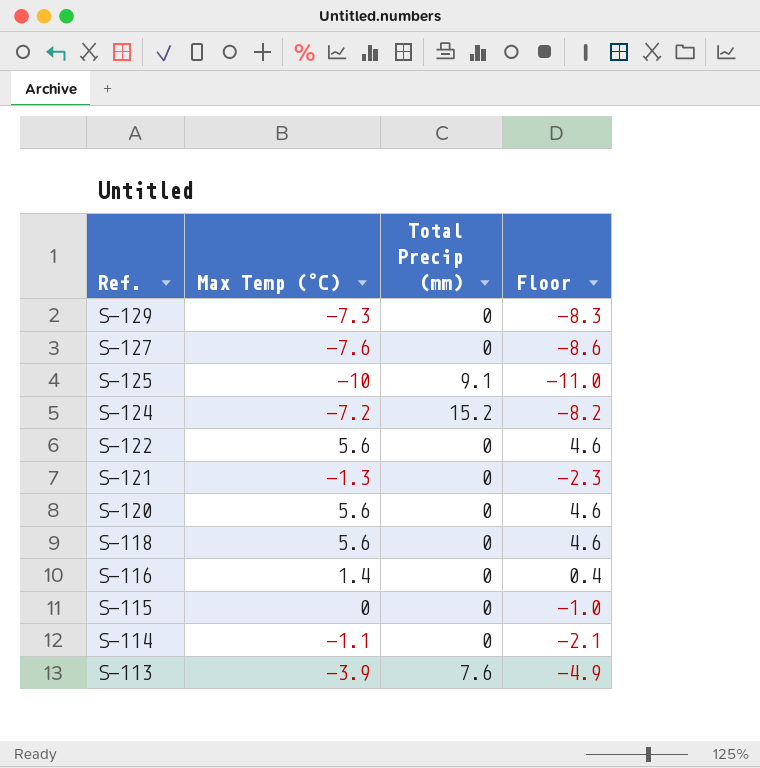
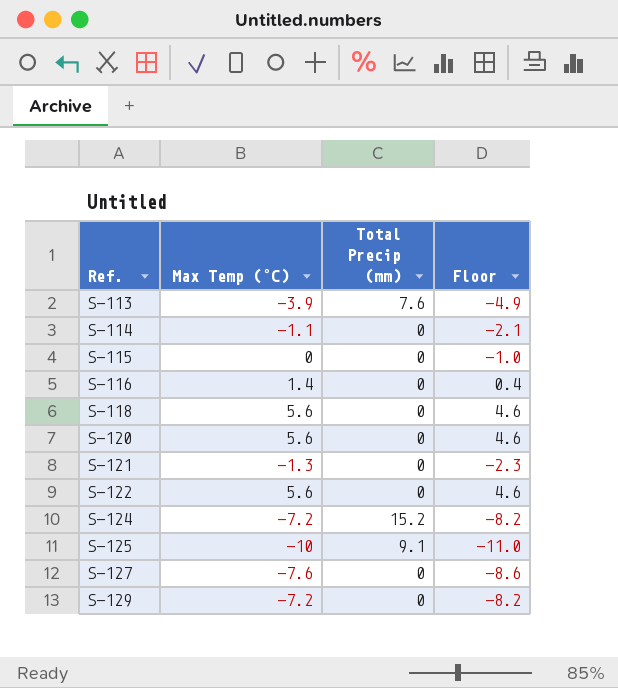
row order: Ref. descending -> Ref. ascending
S-129 | Max Temp (°C): -7.3 -> -7.2
S-129 | Floor: -8.3 -> -8.2

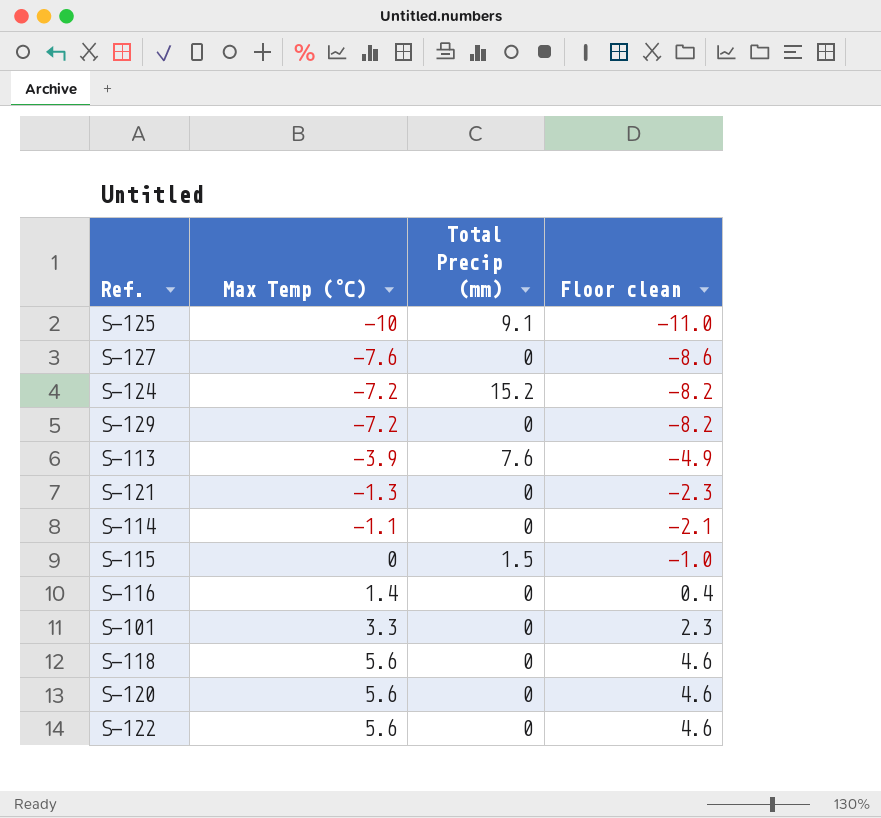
row order: Ref. ascending -> Max Temp (°C) ascending
column name: Floor -> Floor clean
S-115 | Total Precip (mm): 0 -> 1.5
row S-101: none -> 3.3 | 0 | 2.3

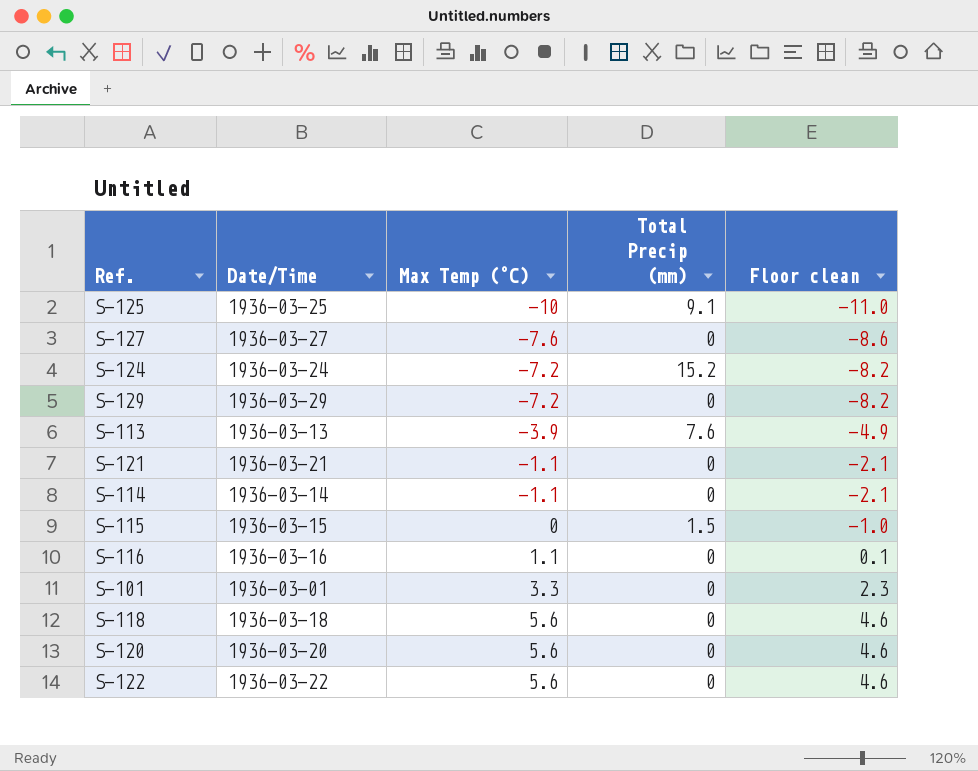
column Date/Time | position: none -> 2
S-121 | Max Temp (°C): -1.3 -> -1.1
S-121 | Floor clean: -2.3 -> -2.1
S-116 | Max Temp (°C): 1.4 -> 1.1
S-116 | Floor clean: 0.4 -> 0.1

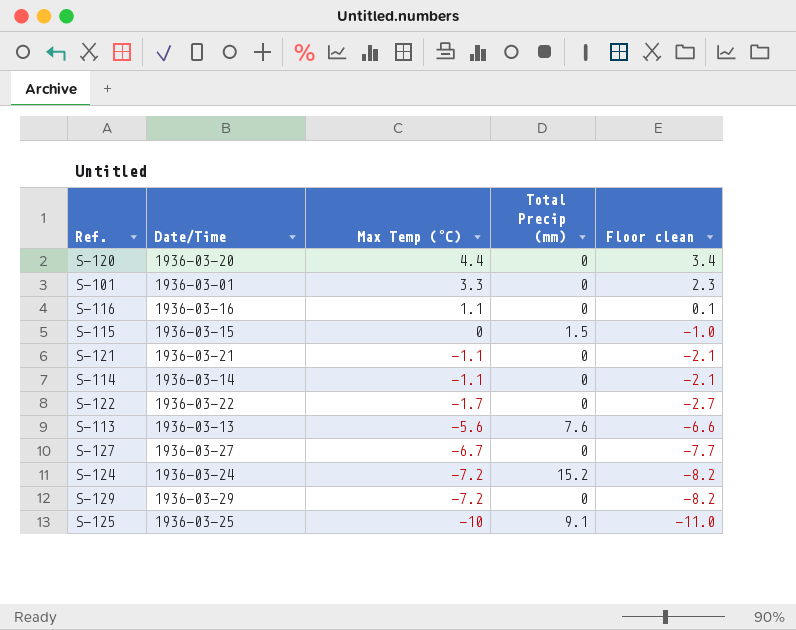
row order: Max Temp (°C) ascending -> Max Temp (°C) descending
row S-118: 1936-03-18 | 5.6 | 0 | 4.6 -> none
S-120 | Max Temp (°C): 5.6 -> 4.4
S-120 | Floor clean: 4.6 -> 3.4
S-122 | Max Temp (°C): 5.6 -> -1.7
S-122 | Floor clean: 4.6 -> -2.7
S-113 | Max Temp (°C): -3.9 -> -5.6
S-113 | Floor clean: -4.9 -> -6.6
S-127 | Max Temp (°C): -7.6 -> -6.7
S-127 | Floor clean: -8.6 -> -7.7

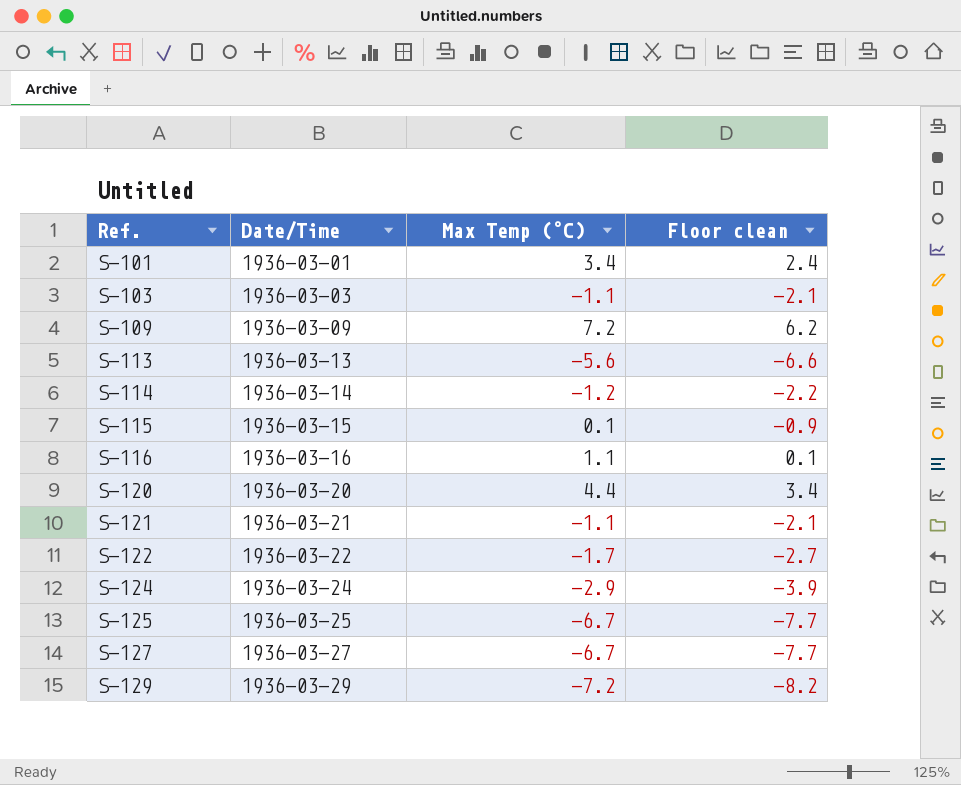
row order: Max Temp (°C) descending -> Ref. ascending
column Total Precip (mm) | position: 4 -> none
S-101 | Max Temp (°C): 3.3 -> 3.4
S-101 | Floor clean: 2.3 -> 2.4
row S-103: none -> 1936-03-03 | -1.1 | -2.1
row S-109: none -> 1936-03-09 | 7.2 | 6.2
S-114 | Max Temp (°C): -1.1 -> -1.2
S-114 | Floor clean: -2.1 -> -2.2
S-115 | Max Temp (°C): 0 -> 0.1
S-115 | Floor clean: -1.0 -> -0.9
S-124 | Max Temp (°C): -7.2 -> -2.9
S-124 | Floor clean: -8.2 -> -3.9
S-125 | Max Temp (°C): -10 -> -6.7
S-125 | Floor clean: -11.0 -> -7.7

